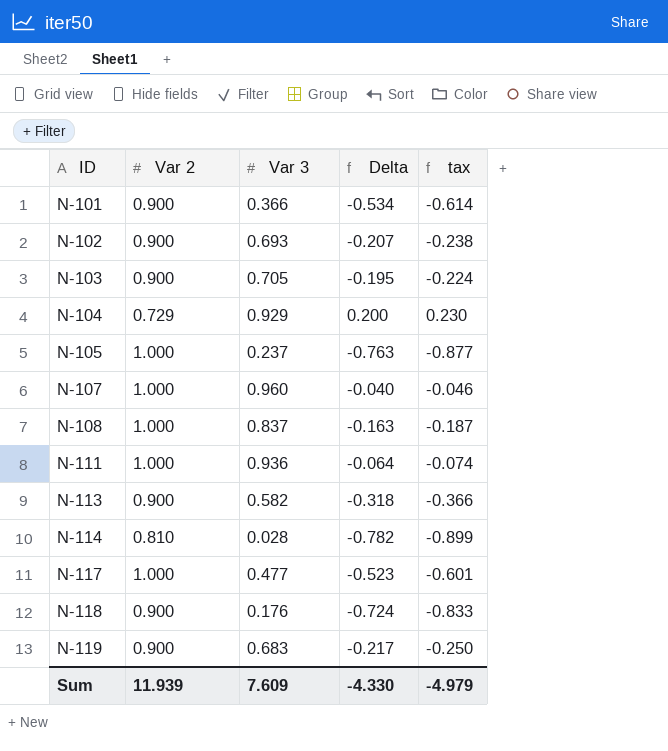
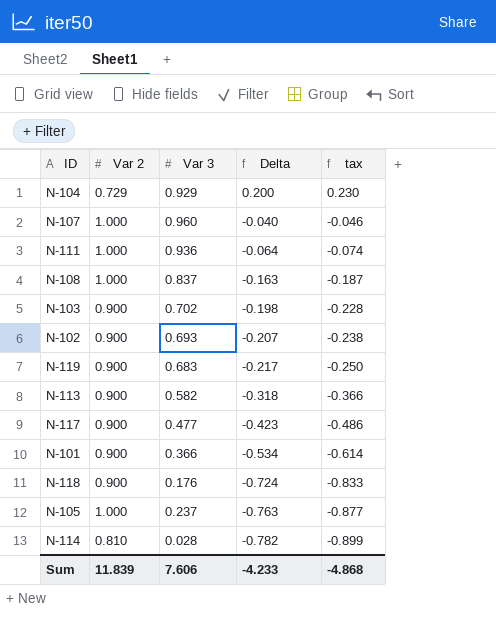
row order: ID ascending -> Delta descending
N-103 | Var 3: 0.705 -> 0.702
N-103 | Delta: -0.195 -> -0.198
N-103 | tax: -0.224 -> -0.228
N-117 | Var 2: 1.000 -> 0.900
N-117 | Delta: -0.523 -> -0.423
N-117 | tax: -0.601 -> -0.486
Sum | Var 2: 11.939 -> 11.839
Sum | Var 3: 7.609 -> 7.606
Sum | Delta: -4.330 -> -4.233
Sum | tax: -4.979 -> -4.868

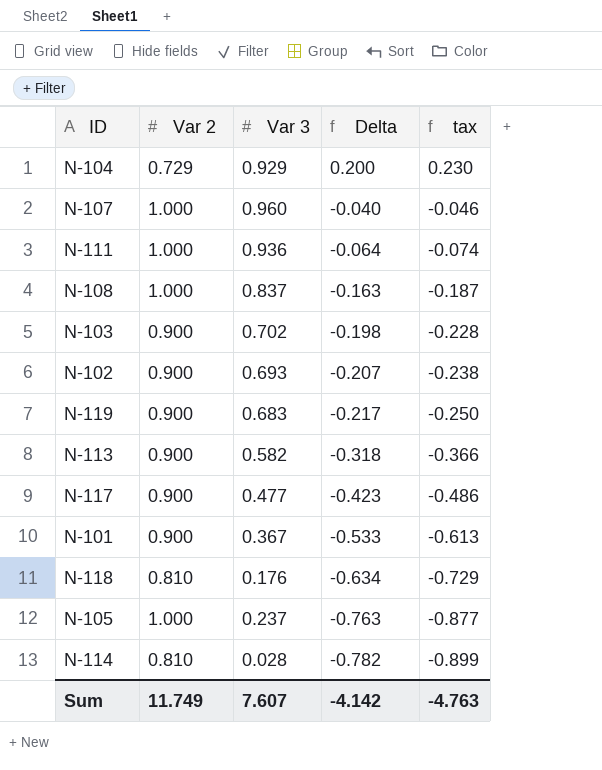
N-101 | Var 3: 0.366 -> 0.367
N-101 | Delta: -0.534 -> -0.533
N-101 | tax: -0.614 -> -0.613
N-118 | Var 2: 0.900 -> 0.810
N-118 | Delta: -0.724 -> -0.634
N-118 | tax: -0.833 -> -0.729
Sum | Var 2: 11.839 -> 11.749
Sum | Var 3: 7.606 -> 7.607
Sum | Delta: -4.233 -> -4.142
Sum | tax: -4.868 -> -4.763

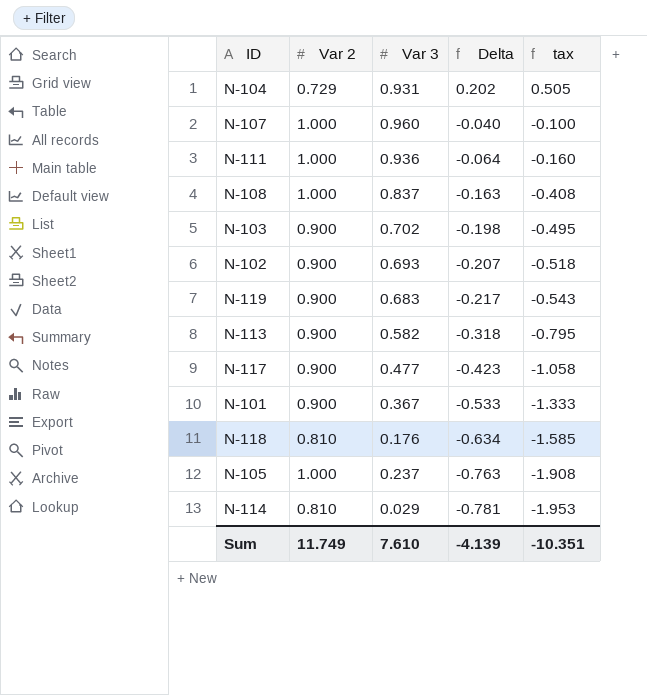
column tax | formula: [Delta] * 1.15 -> [Delta] * 2.5
N-104 | Var 3: 0.929 -> 0.931
N-104 | Delta: 0.200 -> 0.202
N-114 | Var 3: 0.028 -> 0.029
N-114 | Delta: -0.782 -> -0.781
Sum | Var 3: 7.607 -> 7.610
Sum | Delta: -4.142 -> -4.139
Sum | tax: -4.763 -> -10.351

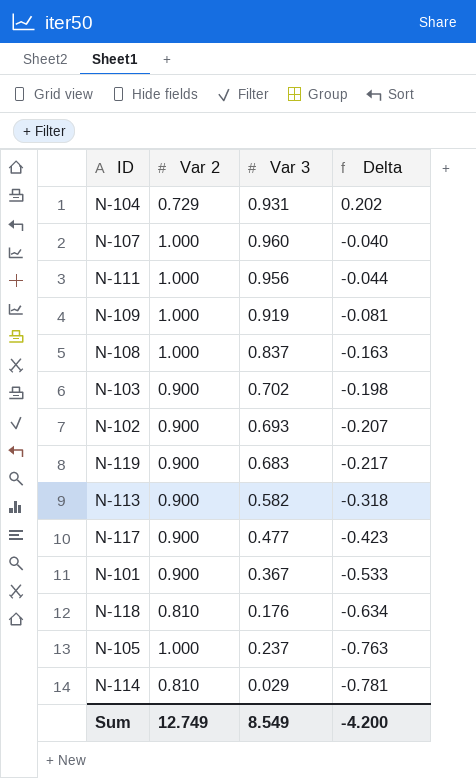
column tax | formula: [Delta] * 2.5 -> none
N-111 | Var 3: 0.936 -> 0.956
N-111 | Delta: -0.064 -> -0.044
row N-109: none -> 1.000 | 0.919 | -0.081
Sum | Var 2: 11.749 -> 12.749
Sum | Var 3: 7.610 -> 8.549
Sum | Delta: -4.139 -> -4.200

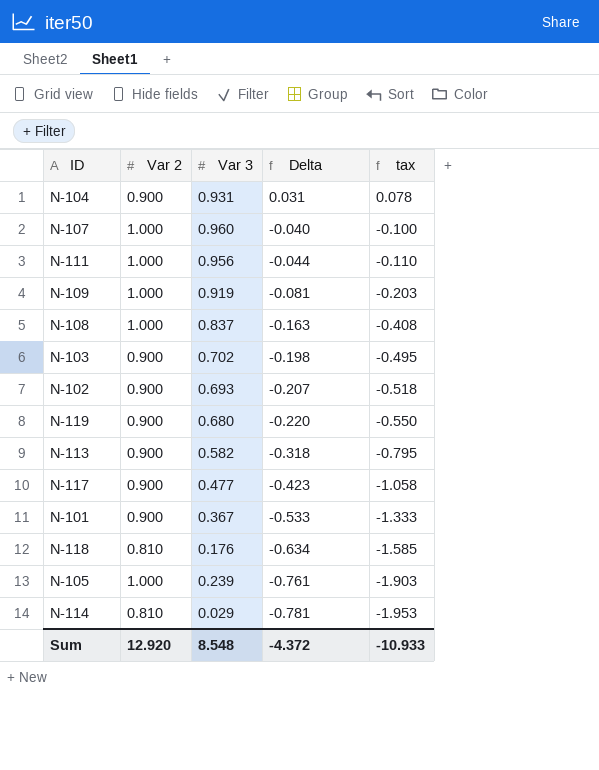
column tax | formula: none -> [Delta] * 2.5
N-104 | Var 2: 0.729 -> 0.900
N-104 | Delta: 0.202 -> 0.031
N-119 | Var 3: 0.683 -> 0.680
N-119 | Delta: -0.217 -> -0.220
N-105 | Var 3: 0.237 -> 0.239
N-105 | Delta: -0.763 -> -0.761
Sum | Var 2: 12.749 -> 12.920
Sum | Var 3: 8.549 -> 8.548
Sum | Delta: -4.200 -> -4.372

